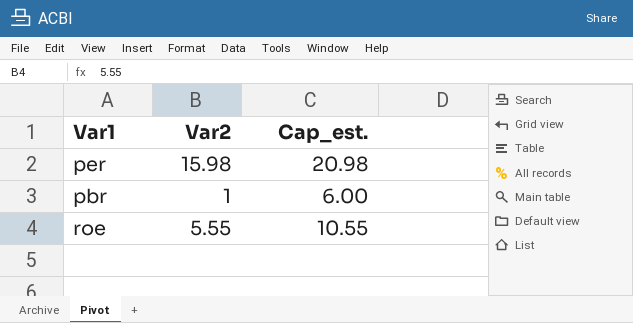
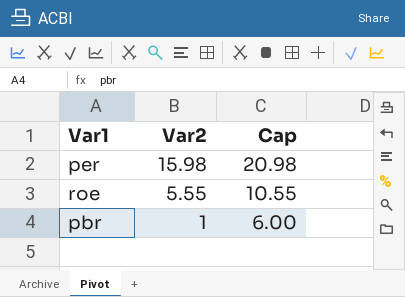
row order: none -> Var2 descending
column name: Cap_est. -> Cap

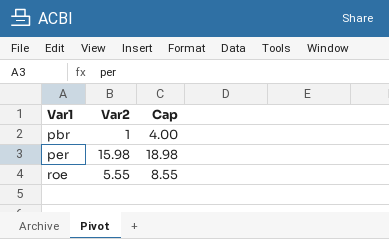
row order: Var2 descending -> Var1 ascending
column Cap | formula: [Var2] + 5 -> [Var2] + 3

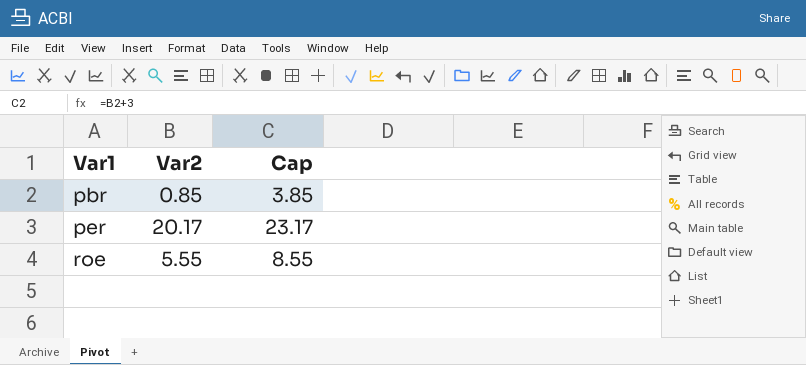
pbr | Var2: 1 -> 0.85
pbr | Cap: 4.00 -> 3.85
per | Var2: 15.98 -> 20.17
per | Cap: 18.98 -> 23.17

